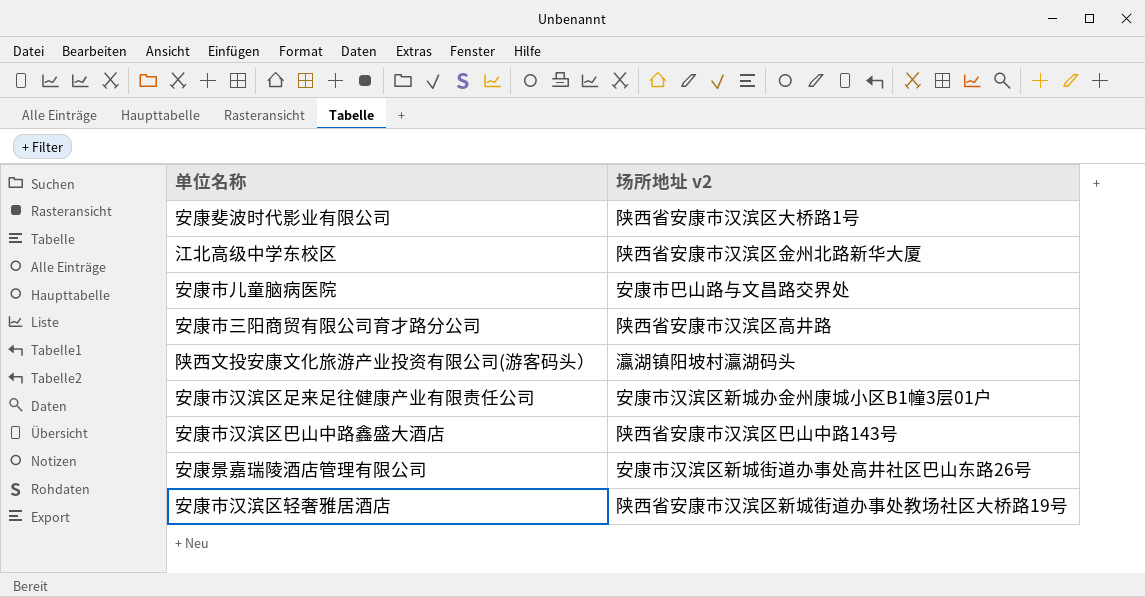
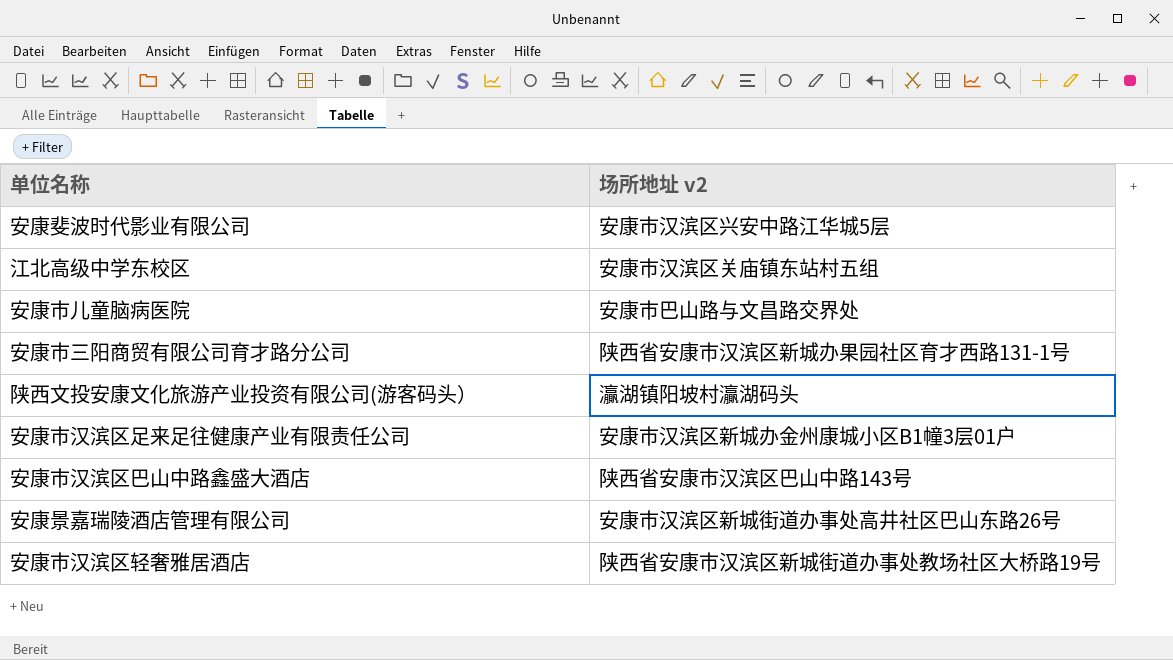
安康斐波时代影业有限公司 | 场所地址 v2: 陕西省安康市汉滨区大桥路1号 -> 安康市汉滨区兴安中路江华城5层
江北高级中学东校区 | 场所地址 v2: 陕西省安康市汉滨区金州北路新华大厦 -> 安康市汉滨区关庙镇东站村五组
安康市三阳商贸有限公司育才路分公司 | 场所地址 v2: 陕西省安康市汉滨区高井路 -> 陕西省安康市汉滨区新城办果园社区育才西路131-1号

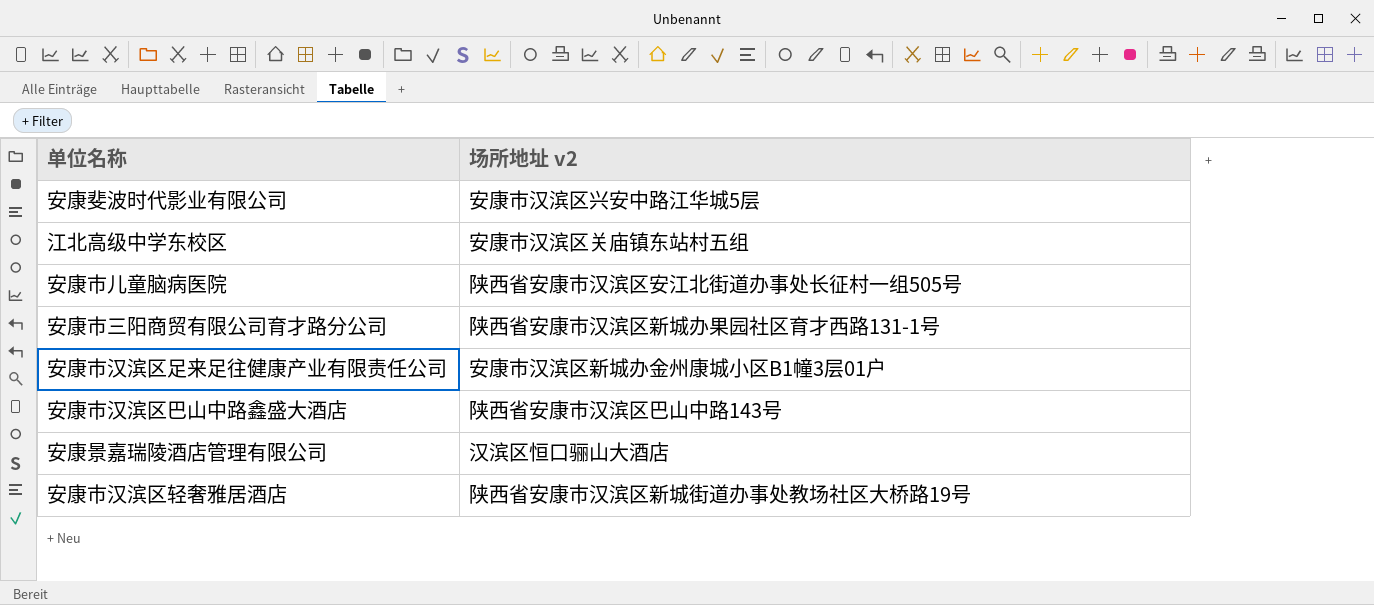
row 陕西文投安康文化旅游产业投资有限公司(游客码头）: 灜湖镇阳坡村灜湖码头 -> none
安康市儿童脑病医院 | 场所地址 v2: 安康市巴山路与文昌路交界处 -> 陕西省安康市汉滨区安江北街道办事处长征村一组505号
安康景嘉瑞陵酒店管理有限公司 | 场所地址 v2: 安康市汉滨区新城街道办事处高井社区巴山东路26号 -> 汉滨区恒口骊山大酒店

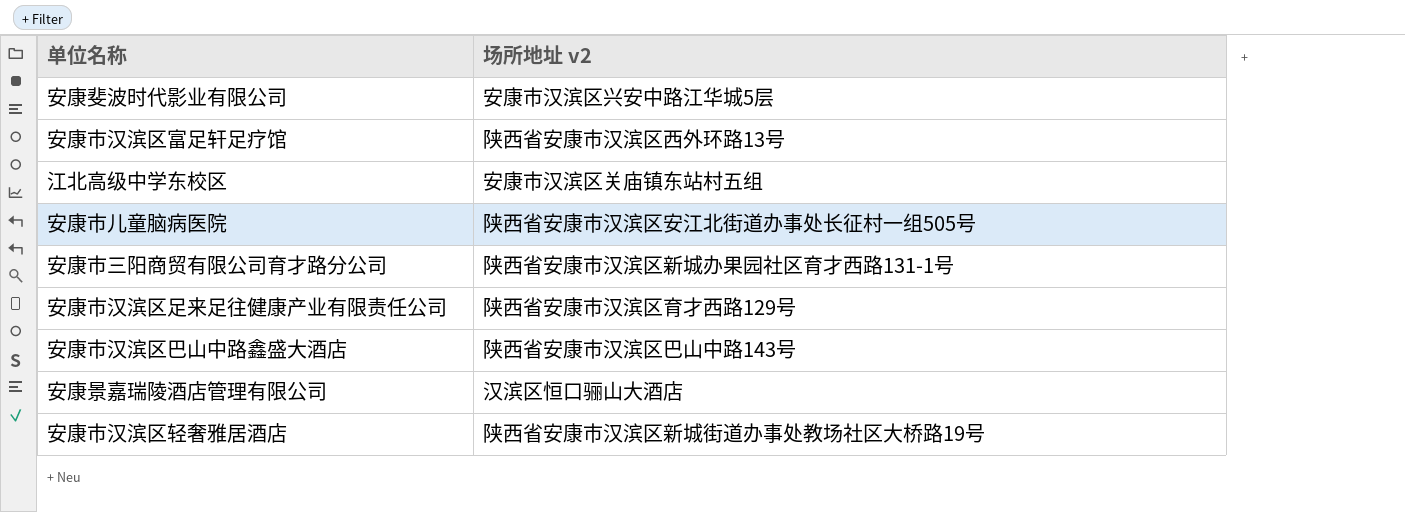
row 安康市汉滨区富足轩足疗馆: none -> 陕西省安康市汉滨区西外环路13号
安康市汉滨区足来足往健康产业有限责任公司 | 场所地址 v2: 安康市汉滨区新城办金州康城小区B1幢3层01户 -> 陕西省安康市汉滨区育才西路129号

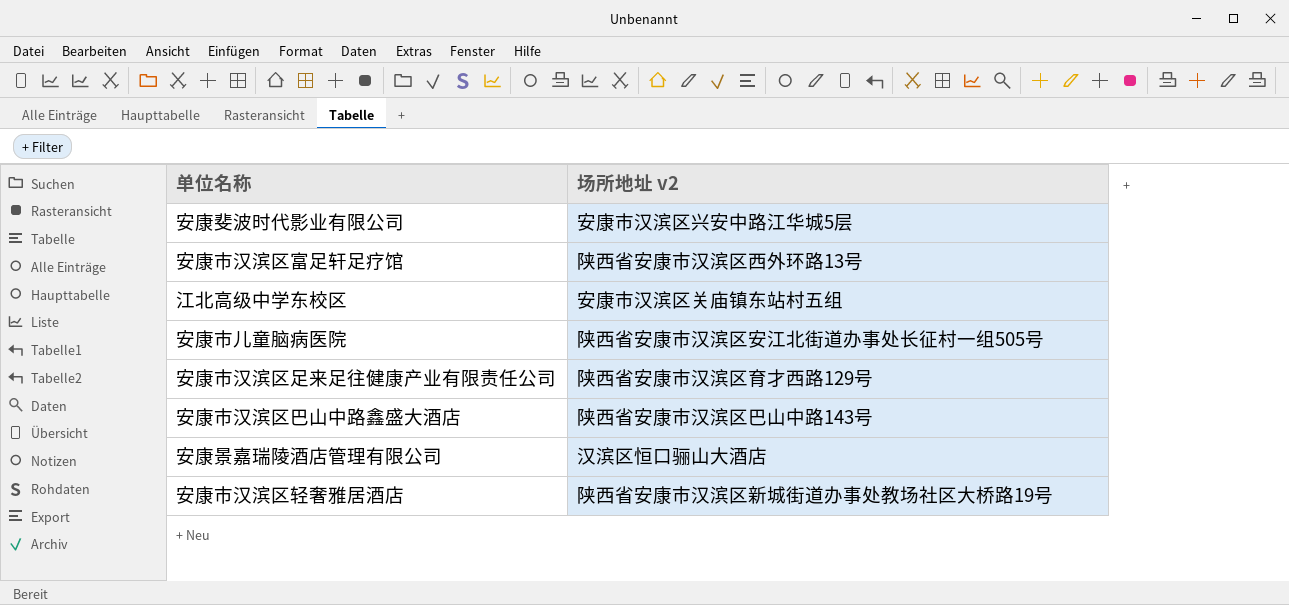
row 安康市三阳商贸有限公司育才路分公司: 陕西省安康市汉滨区新城办果园社区育才西路131-1号 -> none

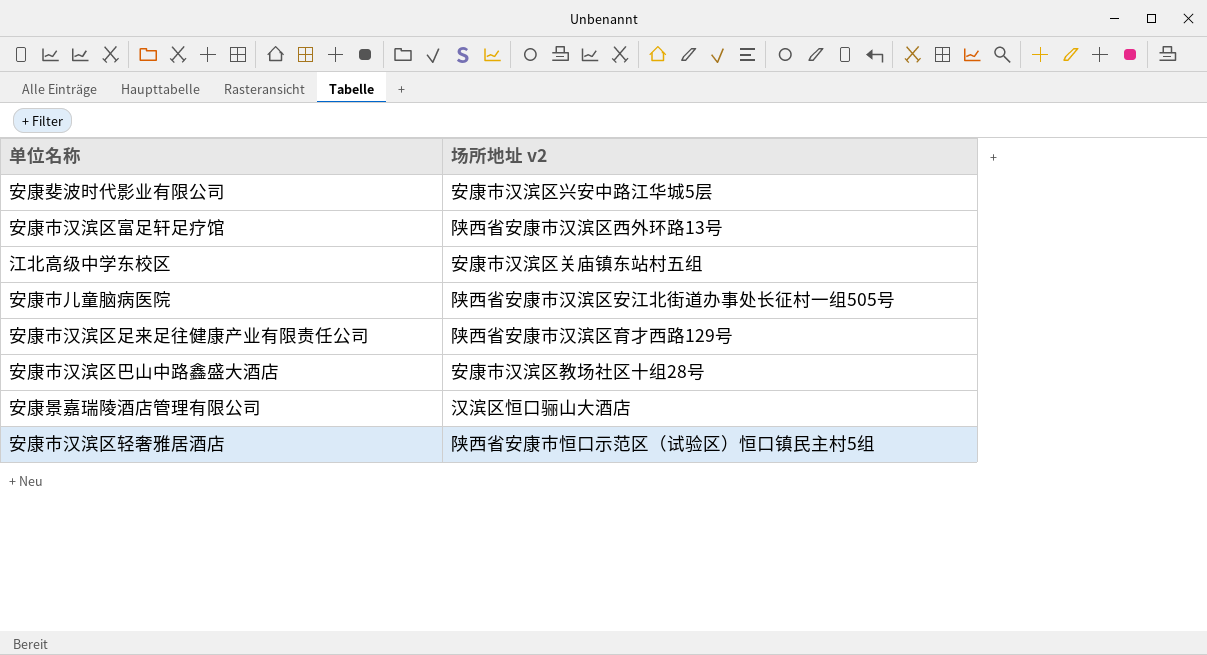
安康市汉滨区巴山中路鑫盛大酒店 | 场所地址 v2: 陕西省安康市汉滨区巴山中路143号 -> 安康市汉滨区教场社区十组28号
安康市汉滨区轻奢雅居酒店 | 场所地址 v2: 陕西省安康市汉滨区新城街道办事处教场社区大桥路19号 -> 陕西省安康市恒口示范区（试验区）恒口镇民主村5组

